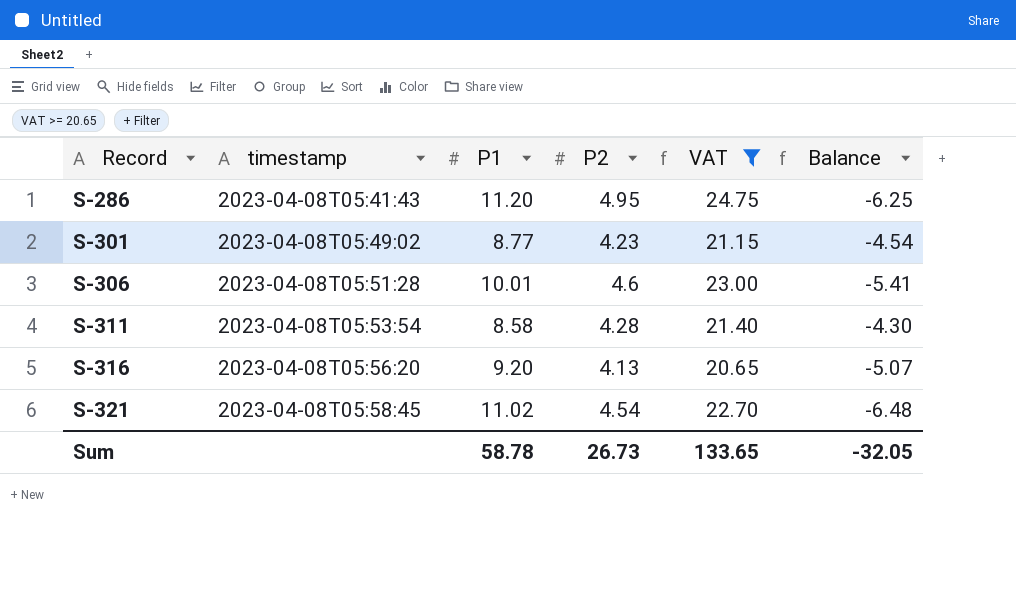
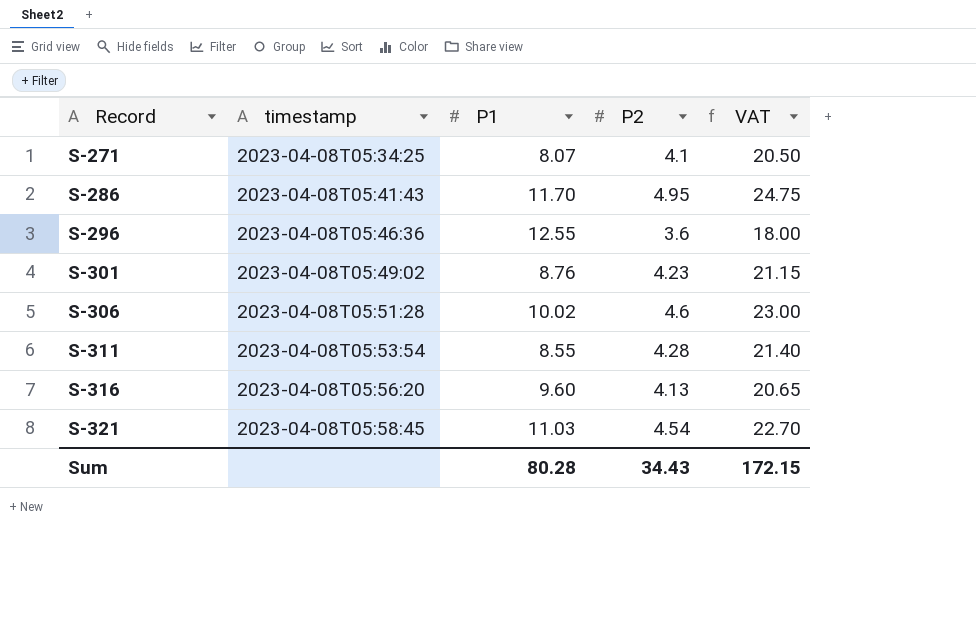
filter: VAT >= 20.65 -> none
column Balance | formula: [P2] - [P1] -> none
S-286 | P1: 11.20 -> 11.70
S-301 | P1: 8.77 -> 8.76
S-306 | P1: 10.01 -> 10.02
S-311 | P1: 8.58 -> 8.55
S-316 | P1: 9.20 -> 9.60
S-321 | P1: 11.02 -> 11.03
Sum | P1: 58.78 -> 80.28
Sum | P2: 26.73 -> 34.43
Sum | VAT: 133.65 -> 172.15

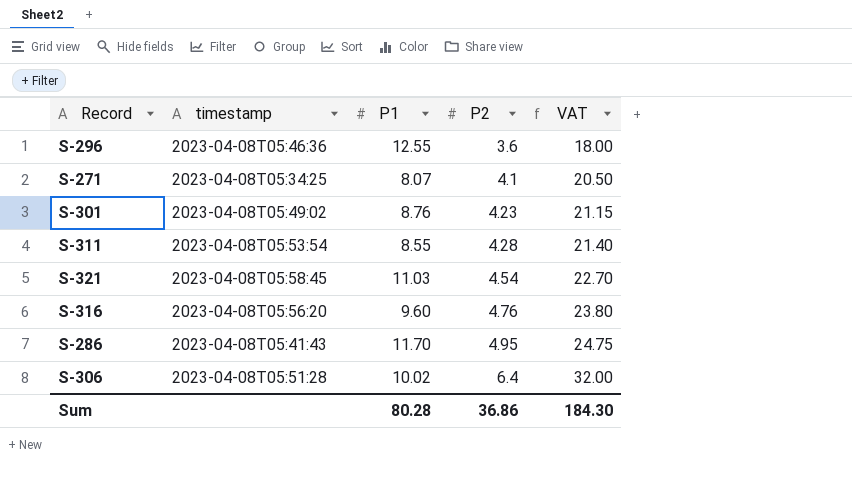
row order: Record ascending -> P2 ascending
S-316 | P2: 4.13 -> 4.76
S-316 | VAT: 20.65 -> 23.80
S-306 | P2: 4.6 -> 6.4
S-306 | VAT: 23.00 -> 32.00
Sum | P2: 34.43 -> 36.86
Sum | VAT: 172.15 -> 184.30

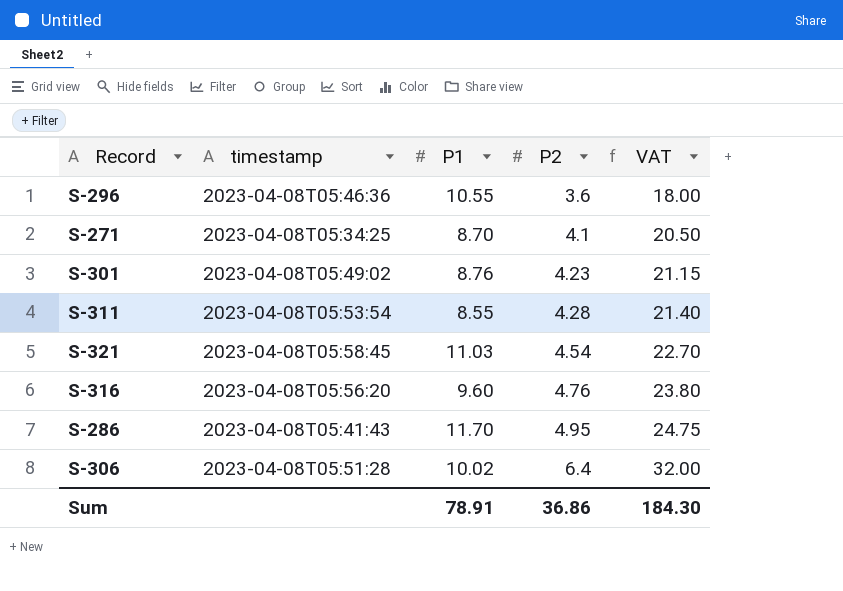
S-296 | P1: 12.55 -> 10.55
S-271 | P1: 8.07 -> 8.70
Sum | P1: 80.28 -> 78.91

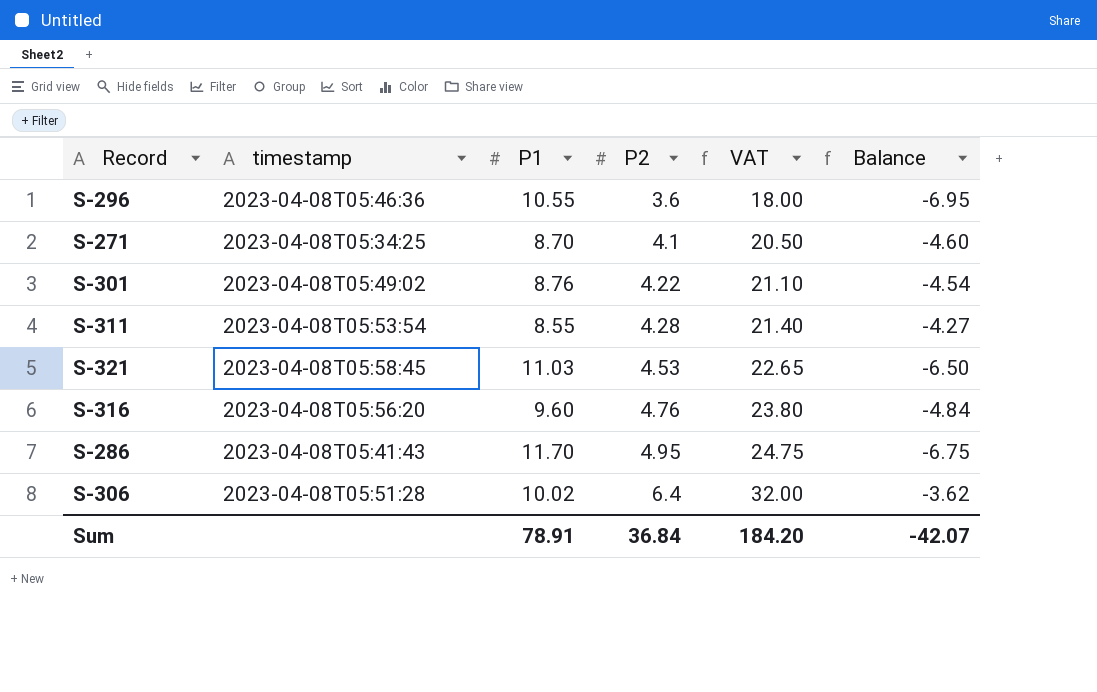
column Balance | formula: none -> [P2] - [P1]
S-301 | P2: 4.23 -> 4.22
S-301 | VAT: 21.15 -> 21.10
S-321 | P2: 4.54 -> 4.53
S-321 | VAT: 22.70 -> 22.65
Sum | P2: 36.86 -> 36.84
Sum | VAT: 184.30 -> 184.20

